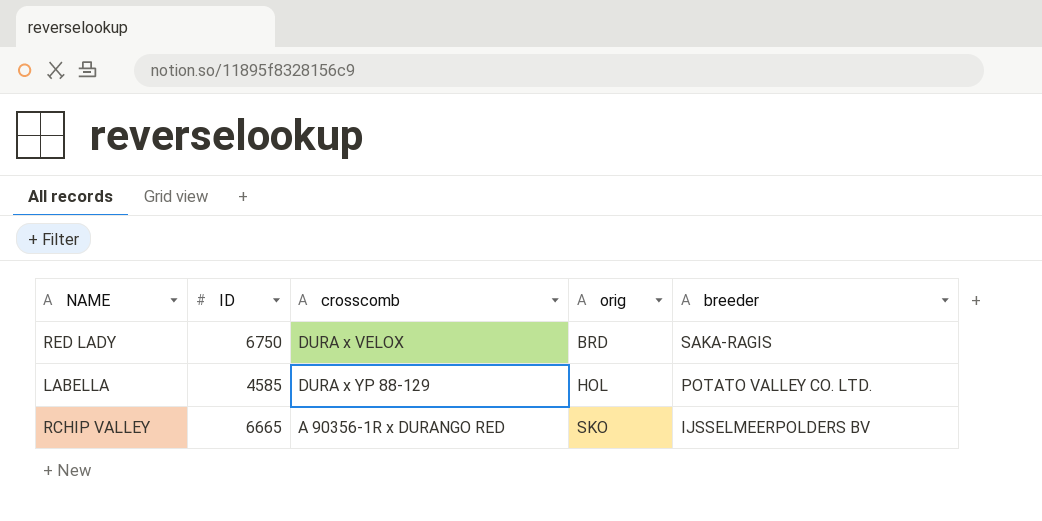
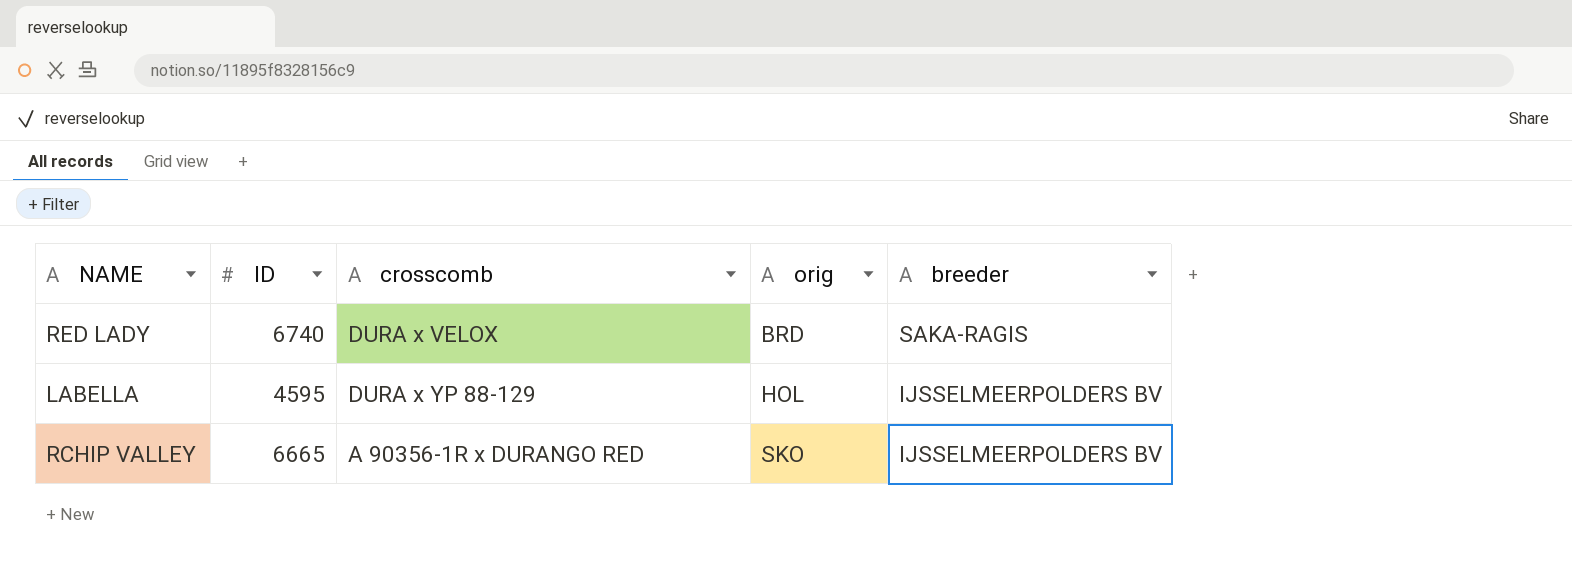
RED LADY | ID: 6750 -> 6740
LABELLA | ID: 4585 -> 4595
LABELLA | breeder: POTATO VALLEY CO. LTD. -> IJSSELMEERPOLDERS BV

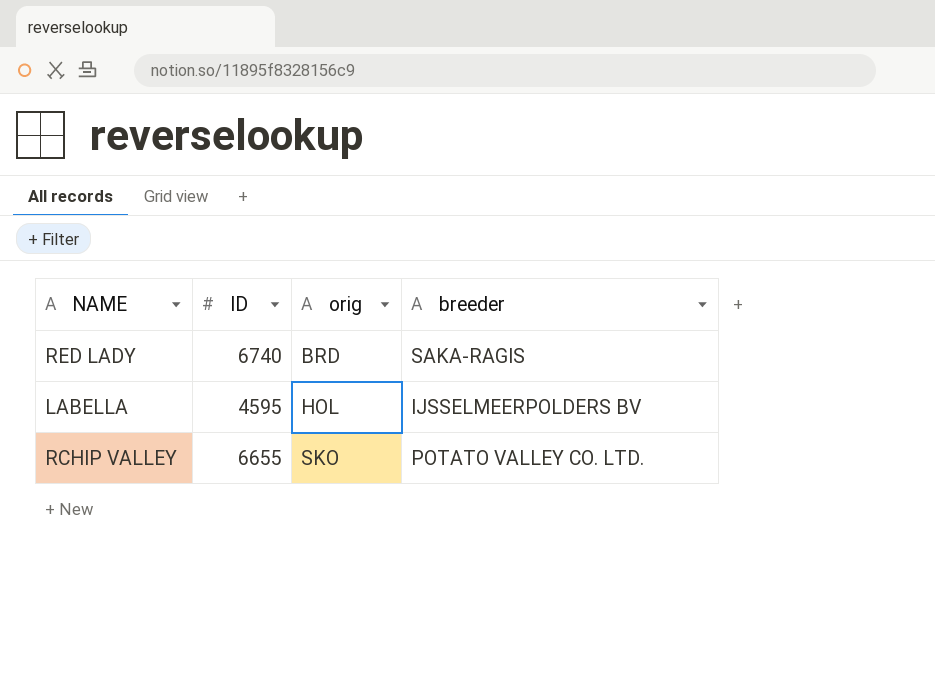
column crosscomb | position: 3 -> none
RCHIP VALLEY | ID: 6665 -> 6655
RCHIP VALLEY | breeder: IJSSELMEERPOLDERS BV -> POTATO VALLEY CO. LTD.

